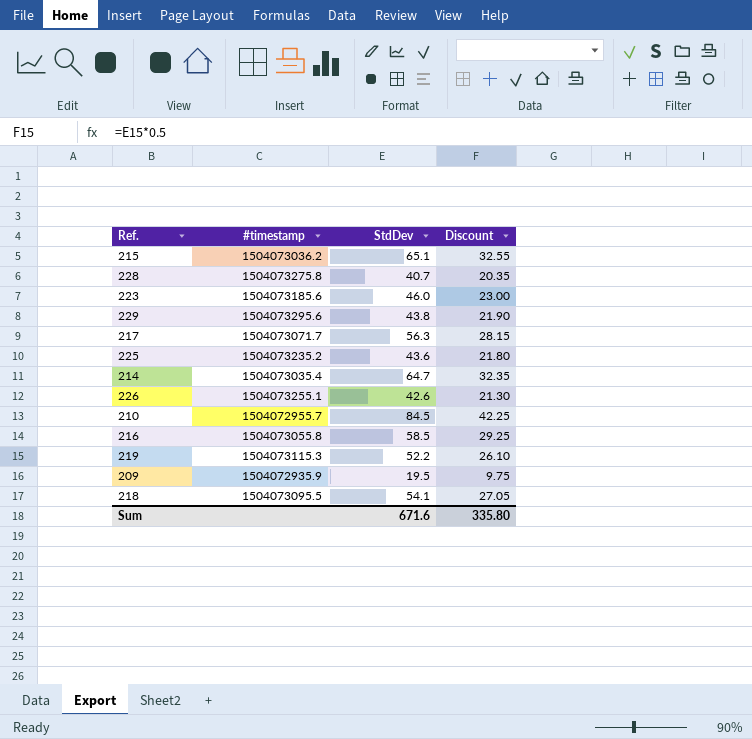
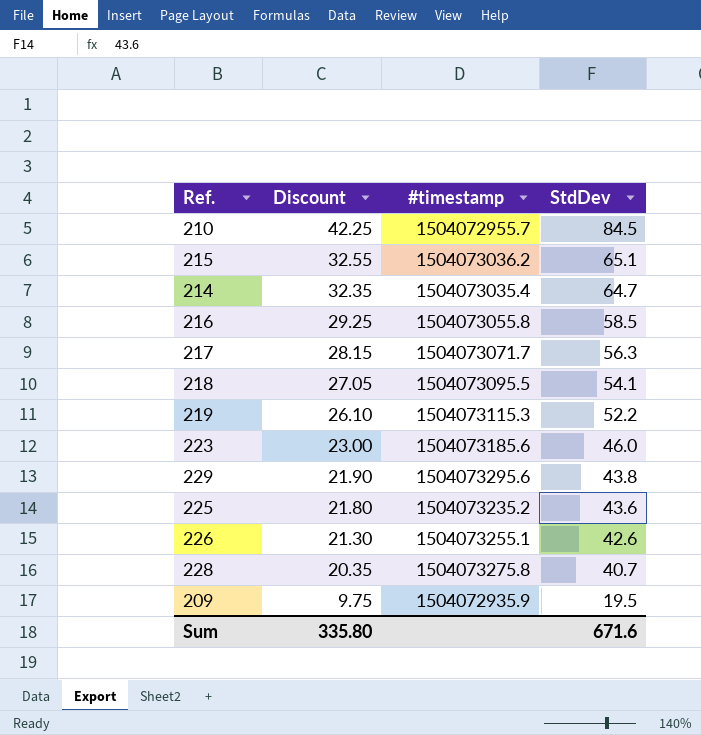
row order: none -> Discount descending
column Discount | position: 4 -> 2

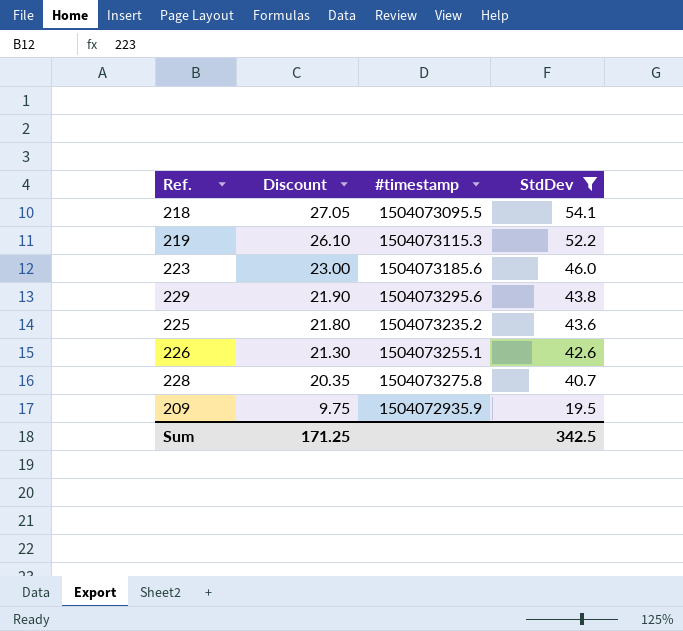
filter: none -> StdDev <= 54.1
Sum | Discount: 335.80 -> 171.25
Sum | StdDev: 671.6 -> 342.5

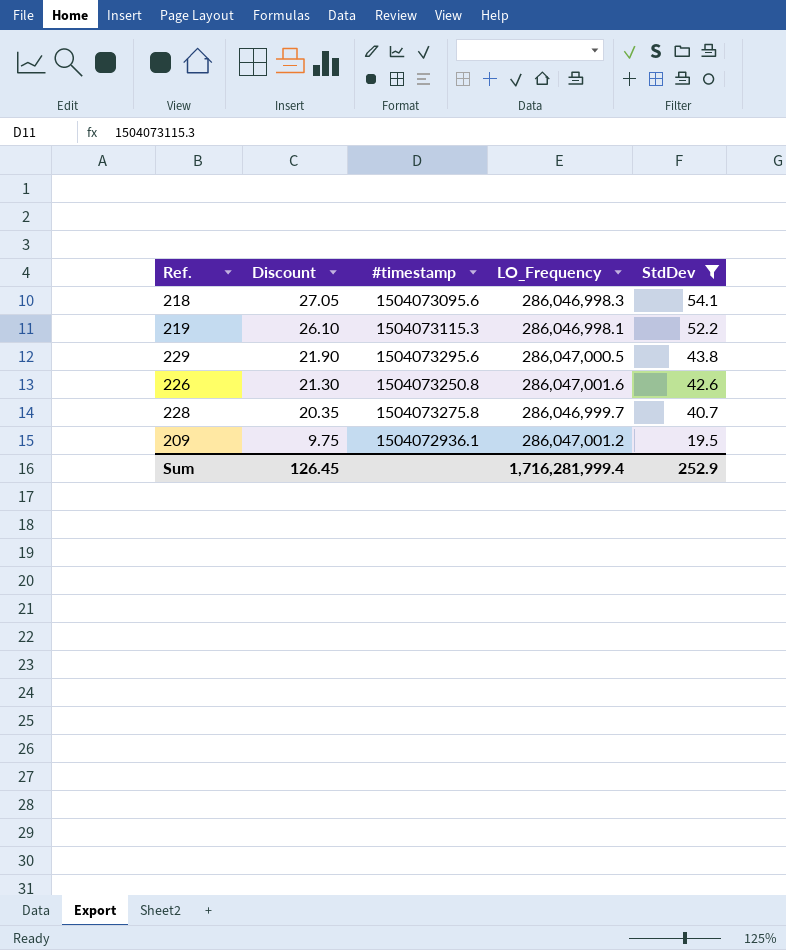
column LO_Frequency | position: none -> 4
row 223: 23.00 | 1504073185.6 | 46.0 -> none
row 225: 21.80 | 1504073235.2 | 43.6 -> none
218 | #timestamp: 1504073095.5 -> 1504073095.6
226 | #timestamp: 1504073255.1 -> 1504073250.8
209 | #timestamp: 1504072935.9 -> 1504072936.1
Sum | Discount: 171.25 -> 126.45
Sum | StdDev: 342.5 -> 252.9

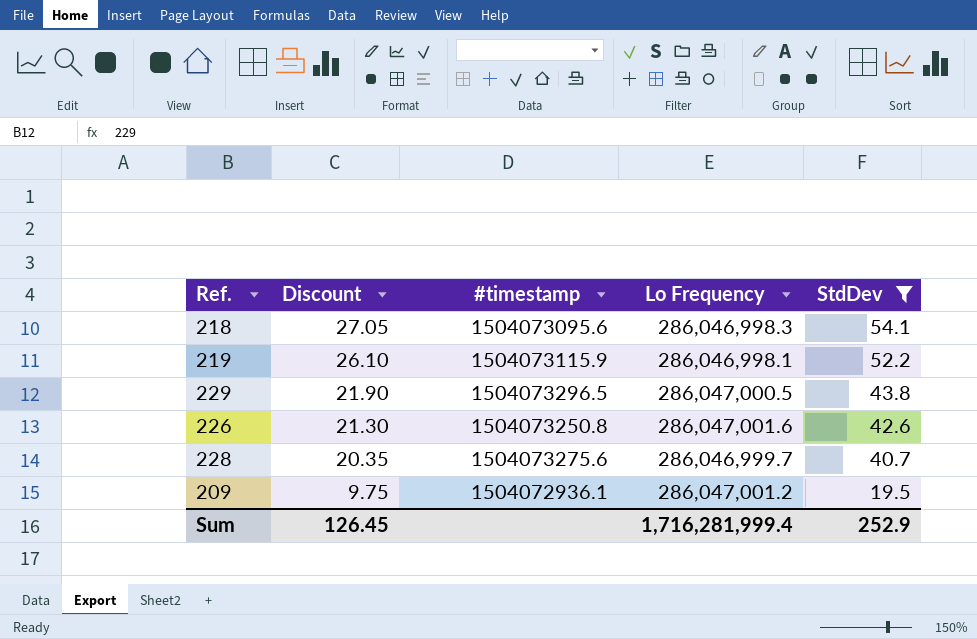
column name: LO_Frequency -> Lo Frequency
219 | #timestamp: 1504073115.3 -> 1504073115.9
229 | #timestamp: 1504073295.6 -> 1504073296.5
228 | #timestamp: 1504073275.8 -> 1504073275.6

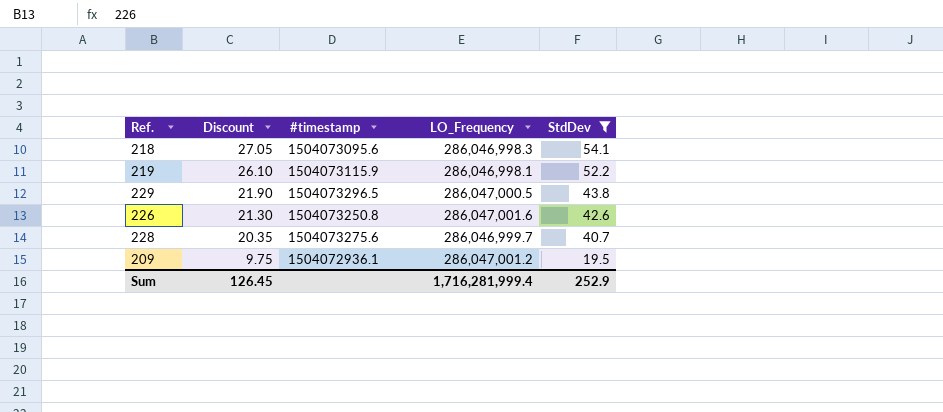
column name: Lo Frequency -> LO_Frequency

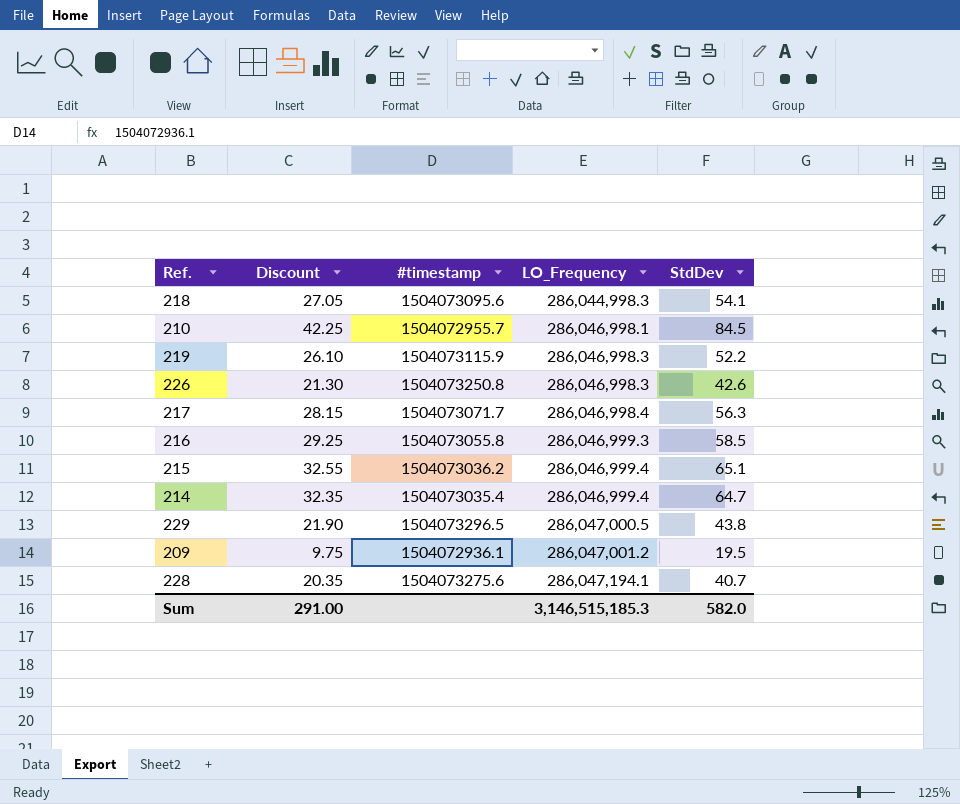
filter: StdDev <= 54.1 -> none
row order: Discount descending -> LO_Frequency ascending
218 | LO_Frequency: 286,046,998.3 -> 286,044,998.3
219 | LO_Frequency: 286,046,998.1 -> 286,046,998.3
226 | LO_Frequency: 286,047,001.6 -> 286,046,998.3
228 | LO_Frequency: 286,046,999.7 -> 286,047,194.1
Sum | Discount: 126.45 -> 291.00
Sum | LO_Frequency: 1,716,281,999.4 -> 3,146,515,185.3
Sum | StdDev: 252.9 -> 582.0

